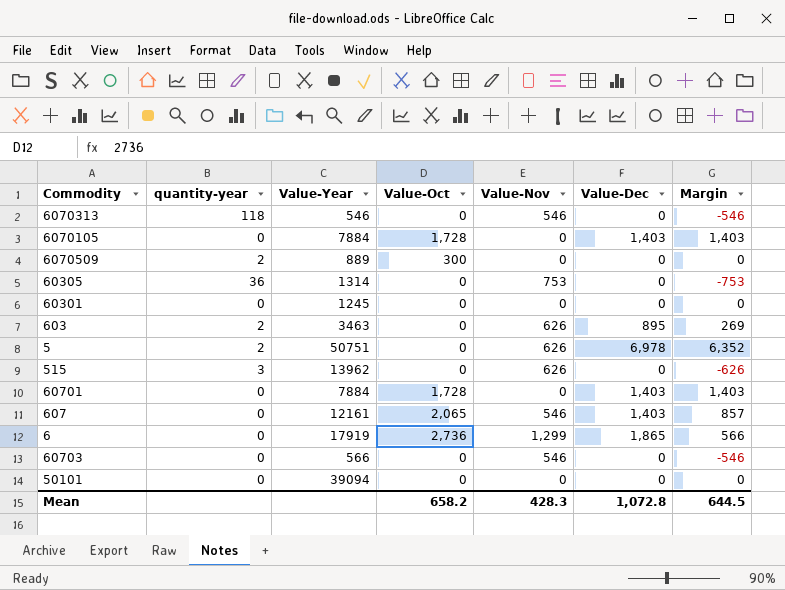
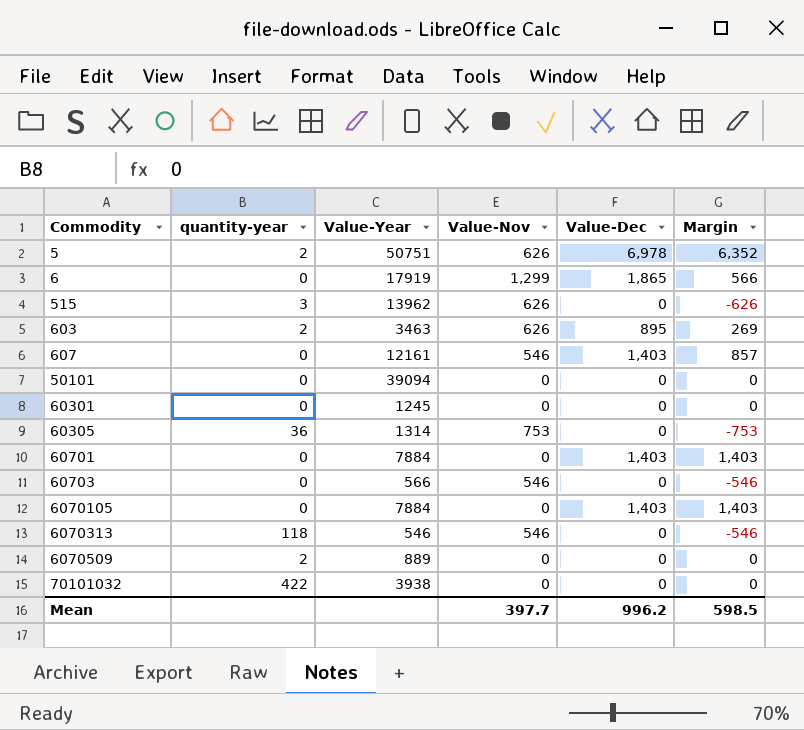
row order: none -> Commodity ascending
column Value-Oct | position: 4 -> none
row 70101032: none -> 422 | 3938 | 0 | 0 | 0
Mean | Value-Nov: 428.3 -> 397.7
Mean | Value-Dec: 1,072.8 -> 996.2
Mean | Margin: 644.5 -> 598.5

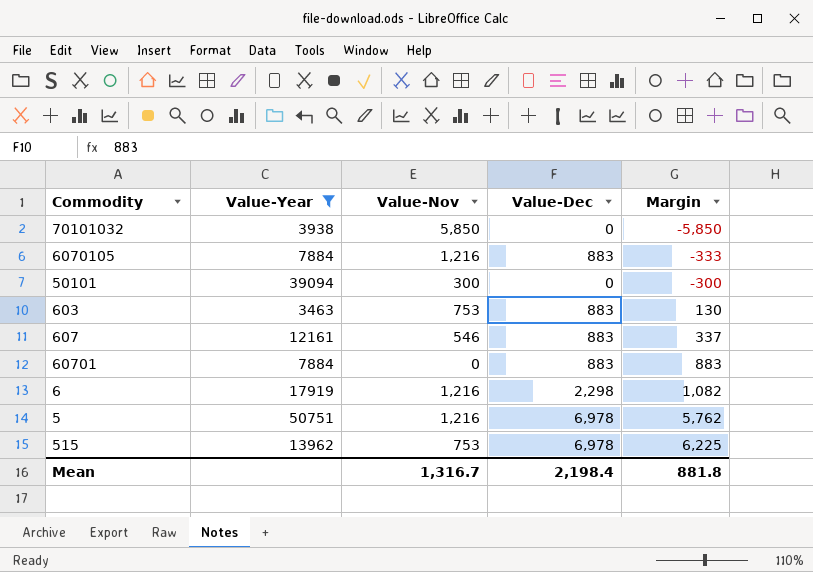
filter: none -> Value-Year >= 3463
row order: Commodity ascending -> Margin ascending
column quantity-year | position: 2 -> none
70101032 | Value-Nov: 0 -> 5,850
70101032 | Margin: 0 -> -5,850
6070105 | Value-Nov: 0 -> 1,216
6070105 | Value-Dec: 1,403 -> 883
6070105 | Margin: 1,403 -> -333
50101 | Value-Nov: 0 -> 300
50101 | Margin: 0 -> -300
603 | Value-Nov: 626 -> 753
603 | Value-Dec: 895 -> 883
603 | Margin: 269 -> 130
607 | Value-Dec: 1,403 -> 883
607 | Margin: 857 -> 337
60701 | Value-Dec: 1,403 -> 883
60701 | Margin: 1,403 -> 883
6 | Value-Nov: 1,299 -> 1,216
6 | Value-Dec: 1,865 -> 2,298
6 | Margin: 566 -> 1,082
5 | Value-Nov: 626 -> 1,216
5 | Margin: 6,352 -> 5,762
515 | Value-Nov: 626 -> 753
515 | Value-Dec: 0 -> 6,978
515 | Margin: -626 -> 6,225
Mean | Value-Nov: 397.7 -> 1,316.7
Mean | Value-Dec: 996.2 -> 2,198.4
Mean | Margin: 598.5 -> 881.8

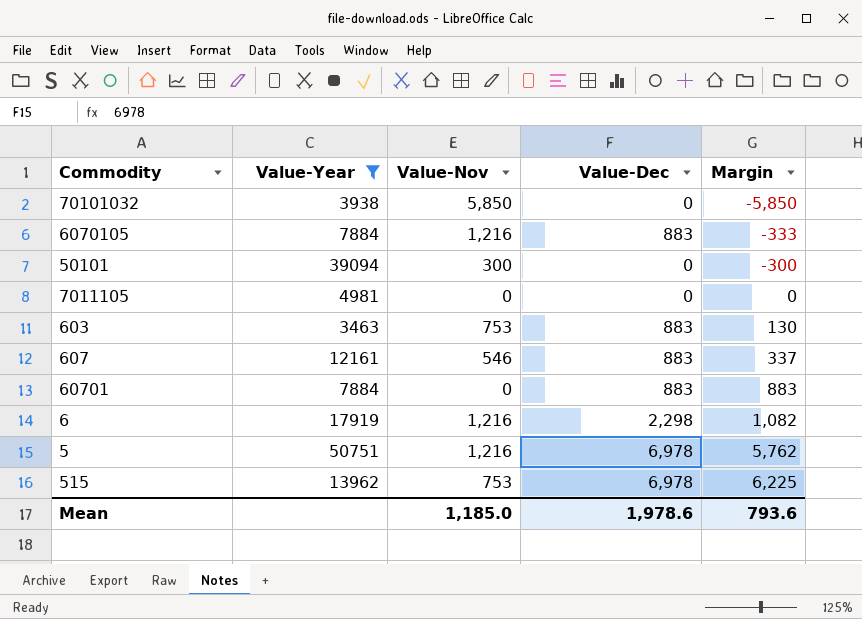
row 7011105: none -> 4981 | 0 | 0 | 0
Mean | Value-Nov: 1,316.7 -> 1,185.0
Mean | Value-Dec: 2,198.4 -> 1,978.6
Mean | Margin: 881.8 -> 793.6

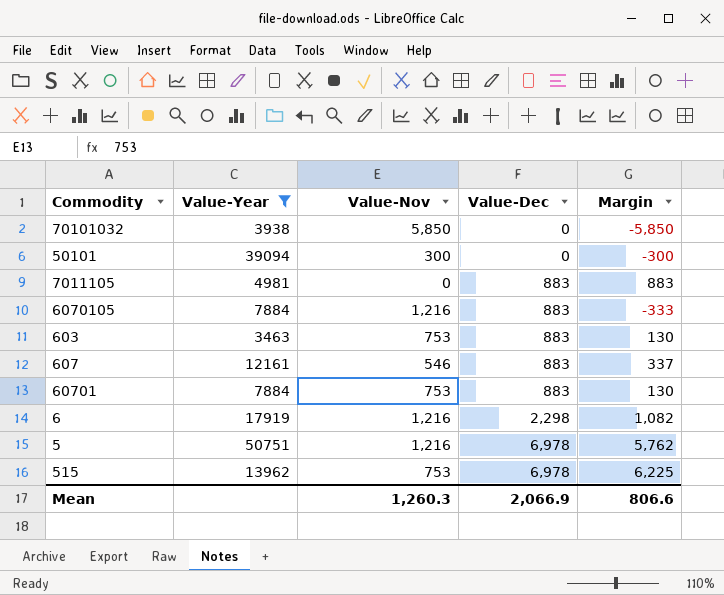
row order: Margin ascending -> Value-Dec ascending
7011105 | Value-Dec: 0 -> 883
7011105 | Margin: 0 -> 883
60701 | Value-Nov: 0 -> 753
60701 | Margin: 883 -> 130
Mean | Value-Nov: 1,185.0 -> 1,260.3
Mean | Value-Dec: 1,978.6 -> 2,066.9
Mean | Margin: 793.6 -> 806.6

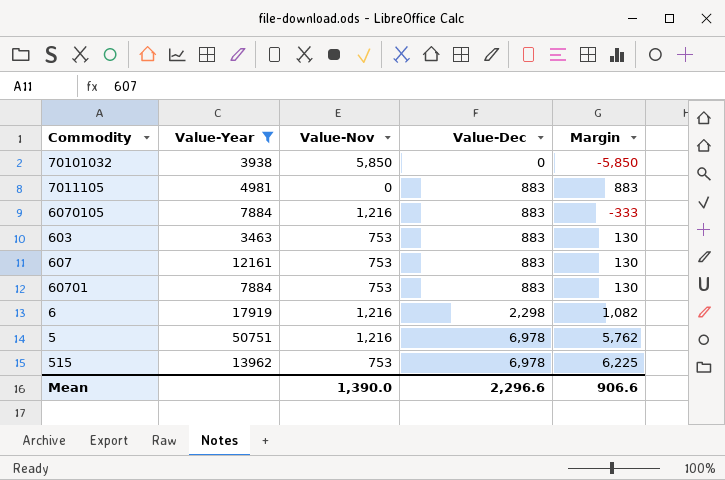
row 50101: 39094 | 300 | 0 | -300 -> none
607 | Value-Nov: 546 -> 753
607 | Margin: 337 -> 130
Mean | Value-Nov: 1,260.3 -> 1,390.0
Mean | Value-Dec: 2,066.9 -> 2,296.6
Mean | Margin: 806.6 -> 906.6

